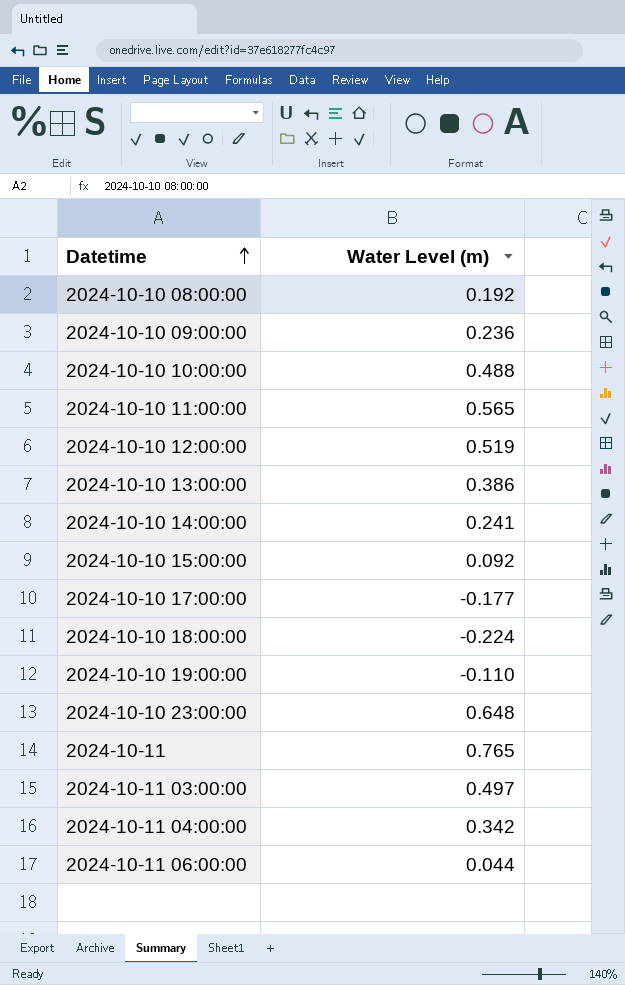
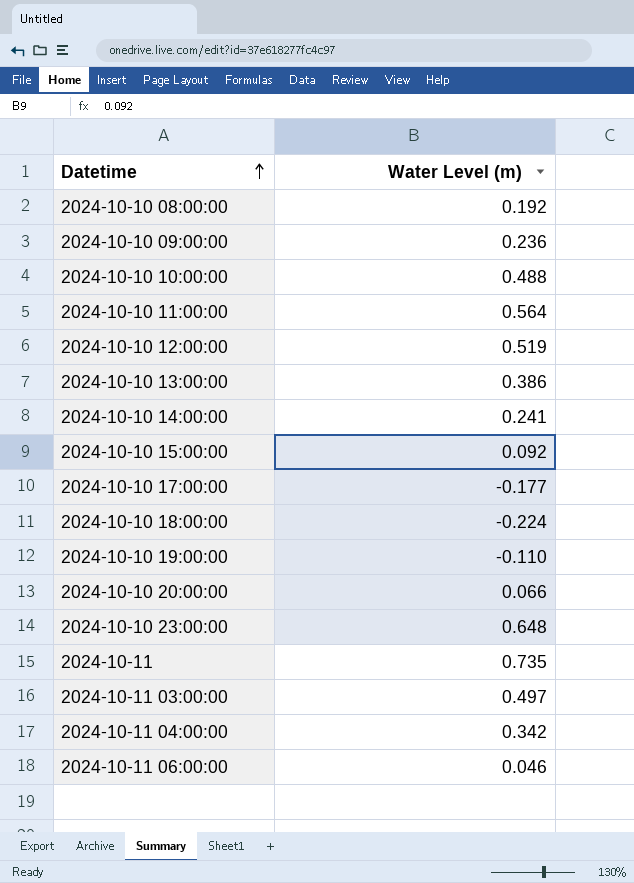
2024-10-10 11:00:00 | Water Level (m): 0.565 -> 0.564
row 2024-10-10 20:00:00: none -> 0.066
2024-10-11 | Water Level (m): 0.765 -> 0.735
2024-10-11 06:00:00 | Water Level (m): 0.044 -> 0.046

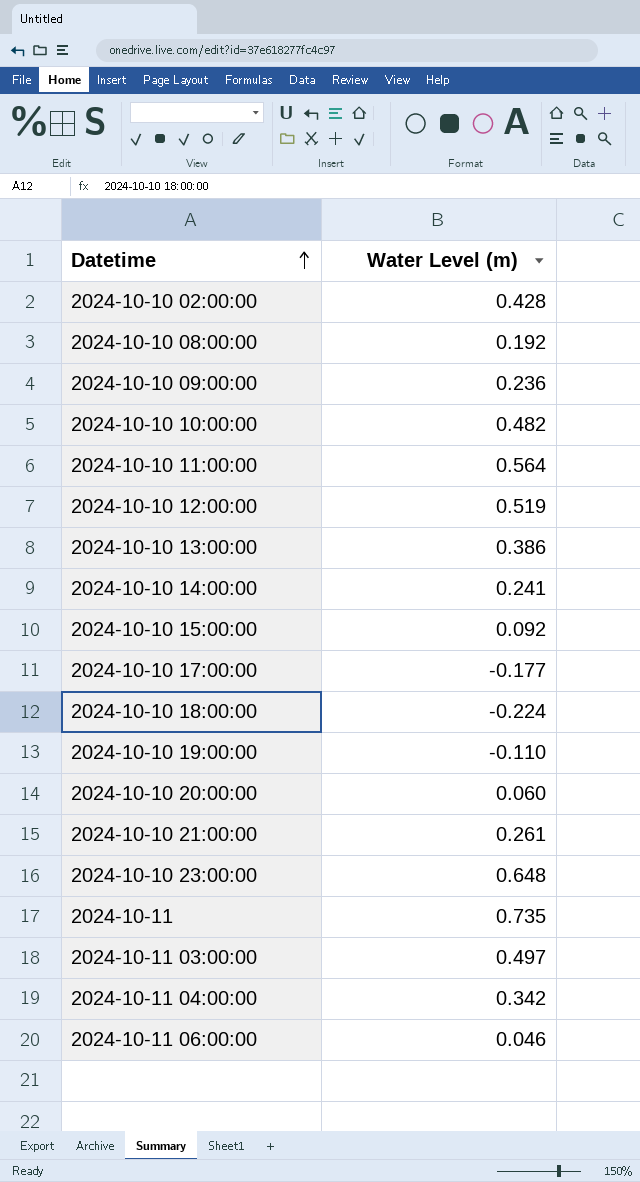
row 2024-10-10 02:00:00: none -> 0.428
2024-10-10 10:00:00 | Water Level (m): 0.488 -> 0.482
2024-10-10 20:00:00 | Water Level (m): 0.066 -> 0.060
row 2024-10-10 21:00:00: none -> 0.261

